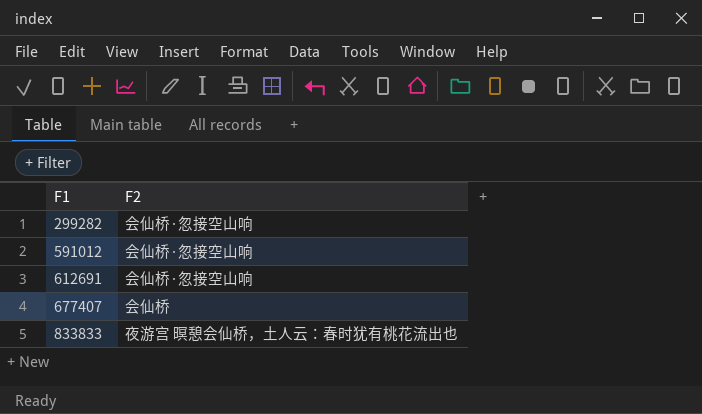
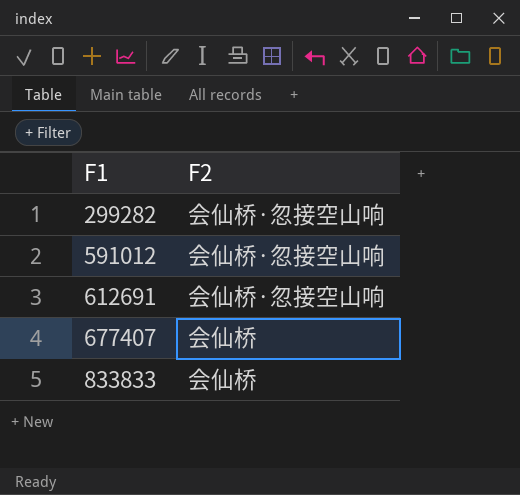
833833 | F2: 夜游宫 暝憩会仙桥，土人云：春时犹有桃花流出也 -> 会仙桥

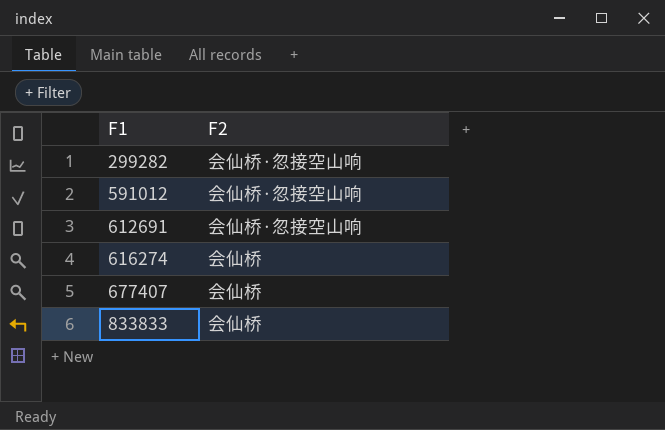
row 616274: none -> 会仙桥

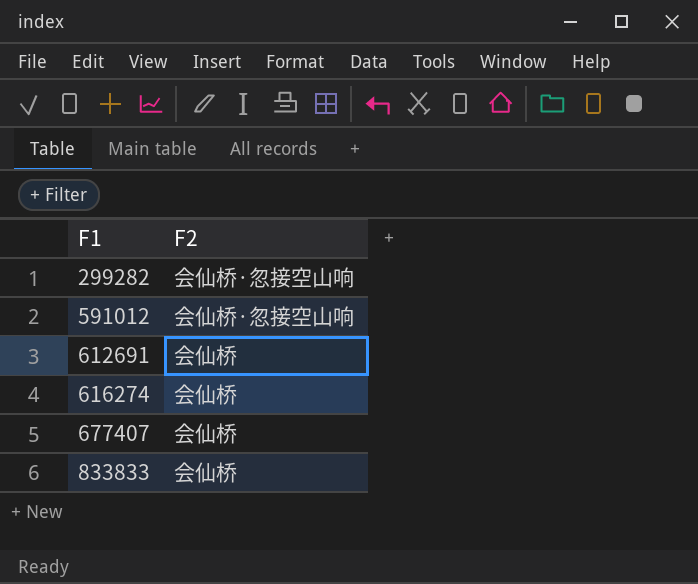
612691 | F2: 会仙桥·忽接空山响 -> 会仙桥

